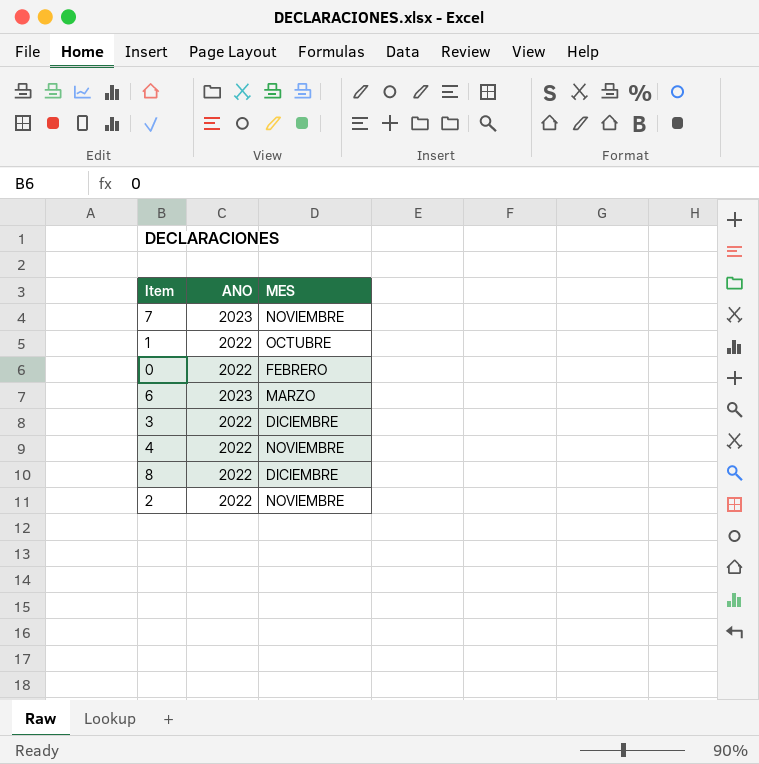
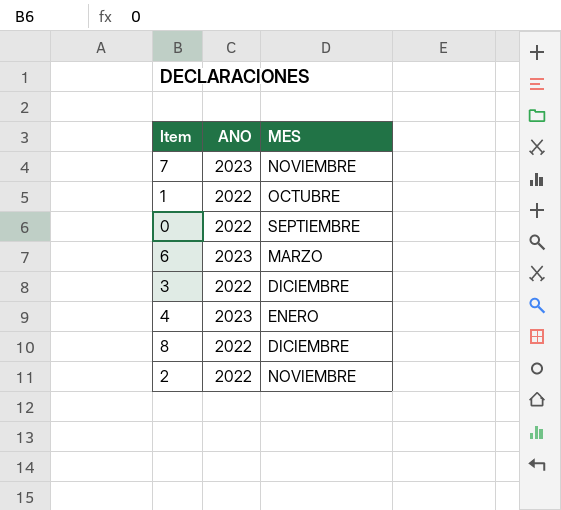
0 | MES: FEBRERO -> SEPTIEMBRE
4 | ANO: 2022 -> 2023
4 | MES: NOVIEMBRE -> ENERO

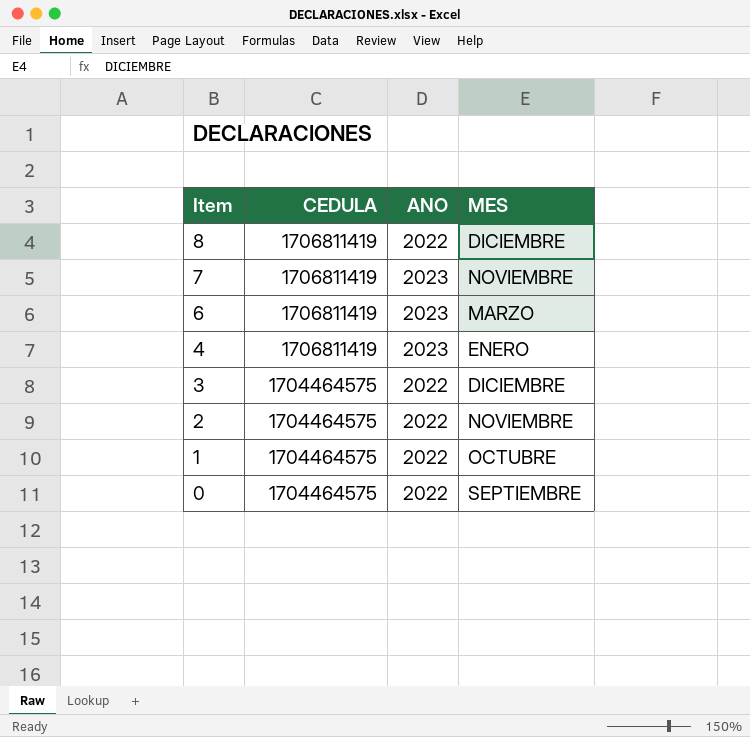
row order: none -> Item descending
column CEDULA | position: none -> 2

